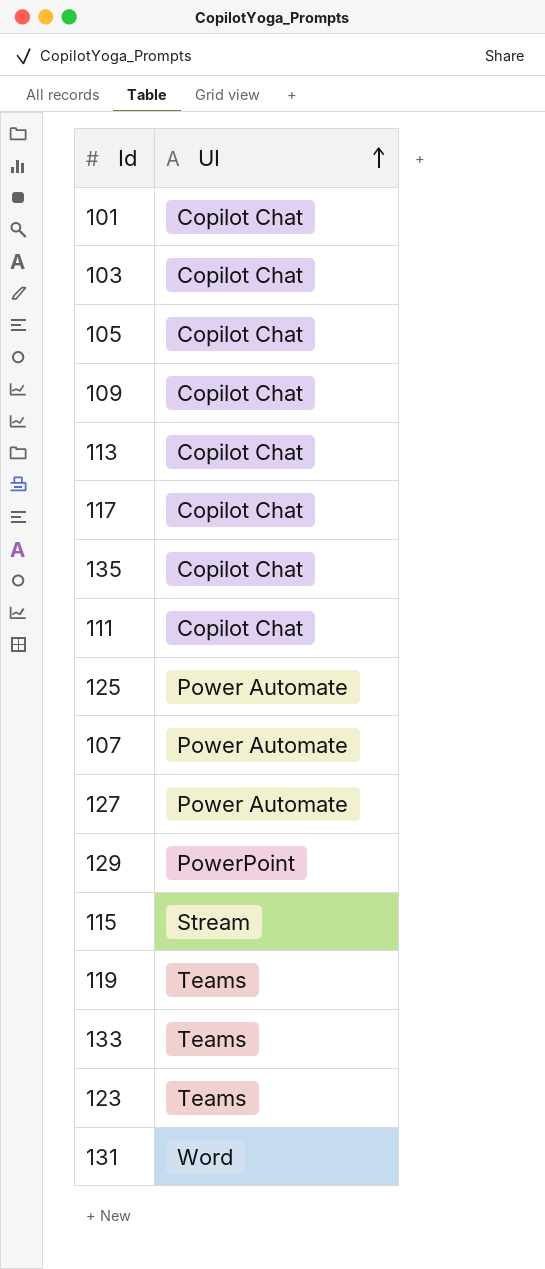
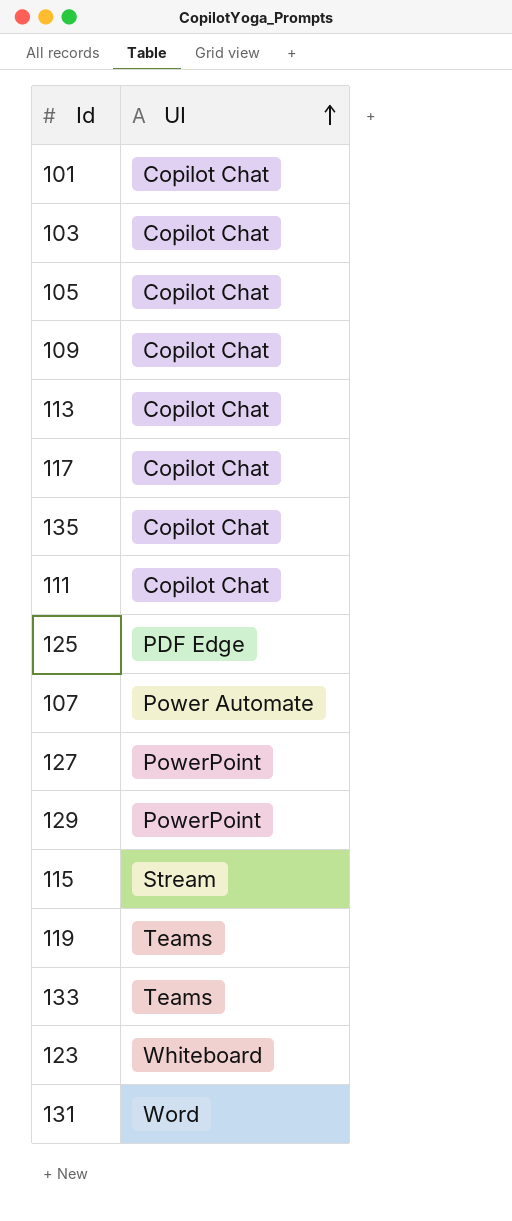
125 | UI: Power Automate -> PDF Edge
127 | UI: Power Automate -> PowerPoint
123 | UI: Teams -> Whiteboard

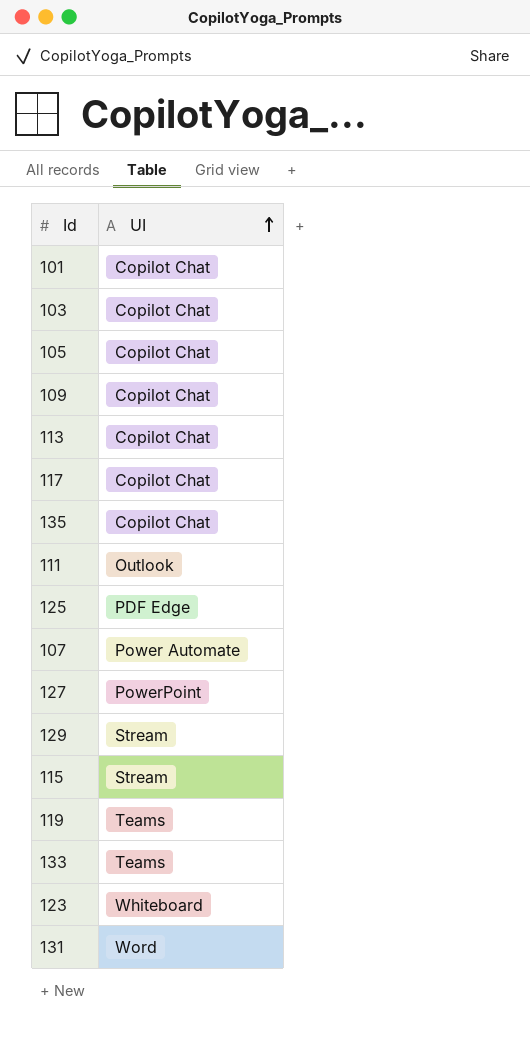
111 | UI: Copilot Chat -> Outlook
129 | UI: PowerPoint -> Stream

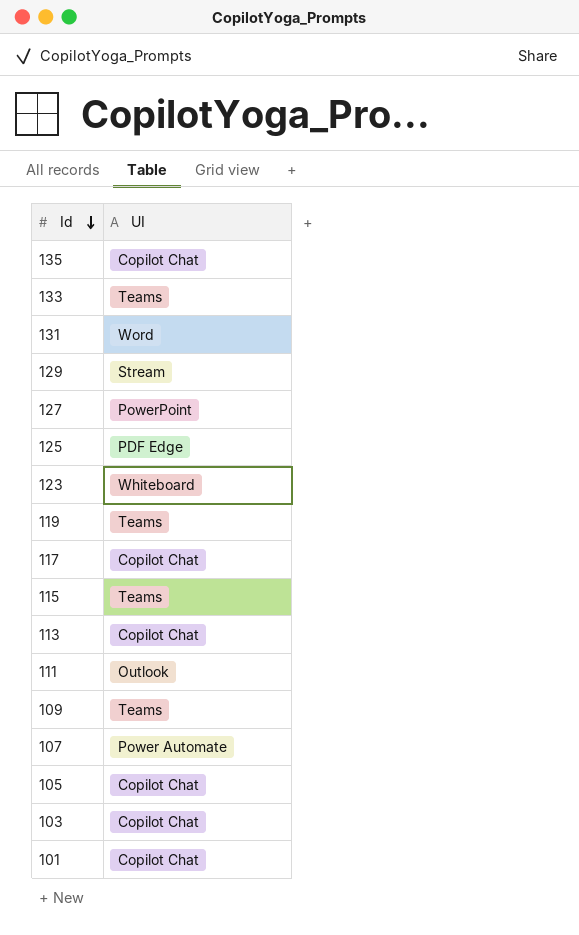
row order: UI ascending -> Id descending
115 | UI: Stream -> Teams
109 | UI: Copilot Chat -> Teams

